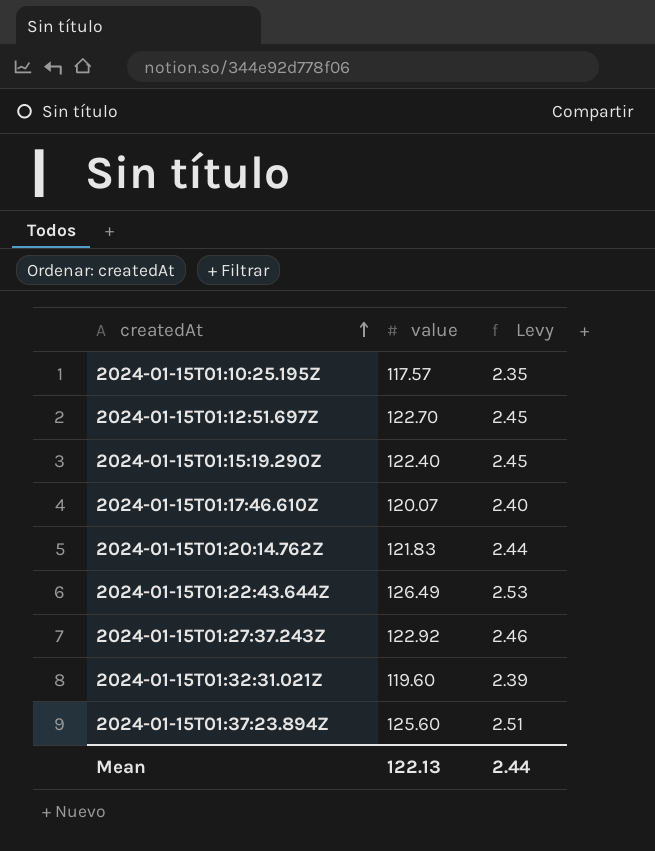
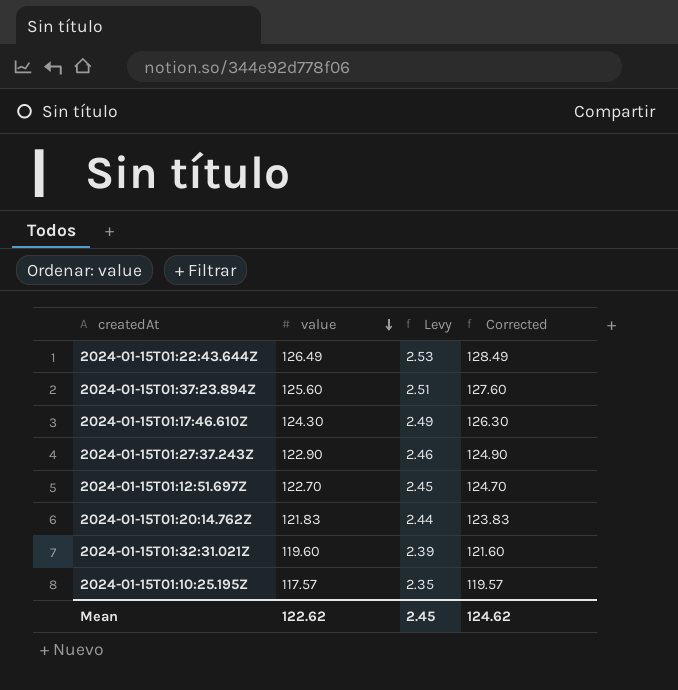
row order: createdAt ascending -> value descending
column Corrected | formula: none -> [value] + 2
row 2024-01-15T01:15:19.290Z: 122.40 | 2.45 -> none
2024-01-15T01:17:46.610Z | value: 120.07 -> 124.30
2024-01-15T01:17:46.610Z | Levy: 2.40 -> 2.49
2024-01-15T01:27:37.243Z | value: 122.92 -> 122.90
Mean | value: 122.13 -> 122.62
Mean | Levy: 2.44 -> 2.45

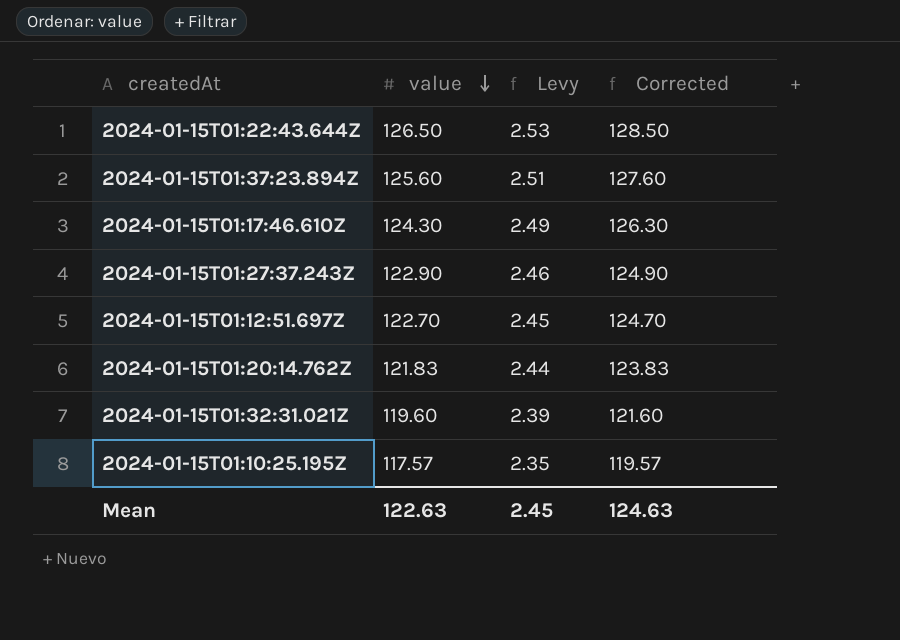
2024-01-15T01:22:43.644Z | value: 126.49 -> 126.50
2024-01-15T01:22:43.644Z | Corrected: 128.49 -> 128.50
Mean | value: 122.62 -> 122.63
Mean | Corrected: 124.62 -> 124.63

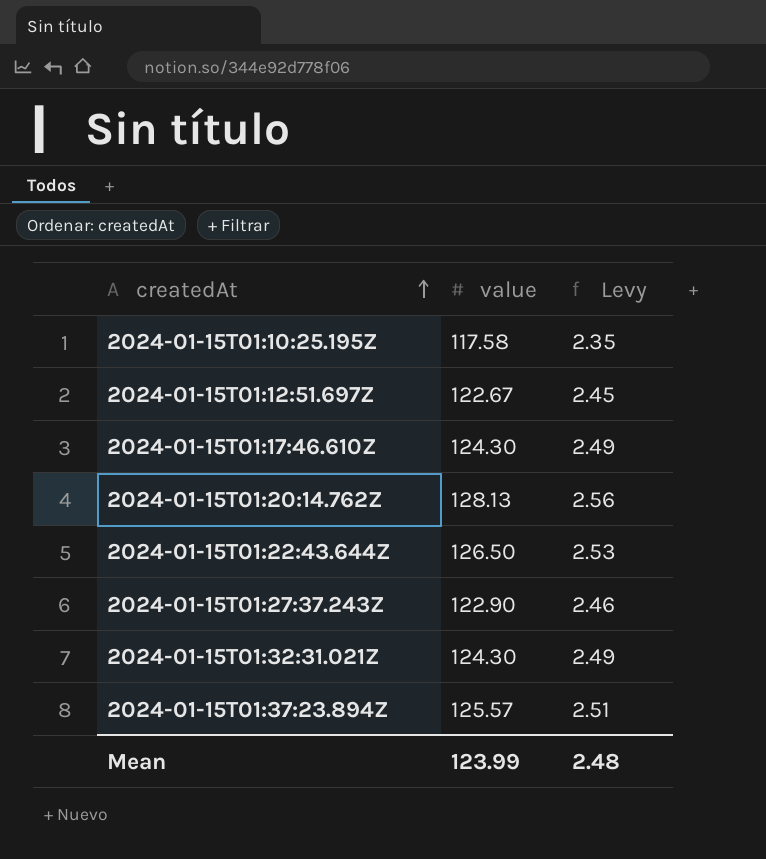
row order: value descending -> createdAt ascending
column Corrected | formula: [value] + 2 -> none
2024-01-15T01:10:25.195Z | value: 117.57 -> 117.58
2024-01-15T01:12:51.697Z | value: 122.70 -> 122.67
2024-01-15T01:20:14.762Z | value: 121.83 -> 128.13
2024-01-15T01:20:14.762Z | Levy: 2.44 -> 2.56
2024-01-15T01:32:31.021Z | value: 119.60 -> 124.30
2024-01-15T01:32:31.021Z | Levy: 2.39 -> 2.49
2024-01-15T01:37:23.894Z | value: 125.60 -> 125.57
Mean | value: 122.63 -> 123.99
Mean | Levy: 2.45 -> 2.48

